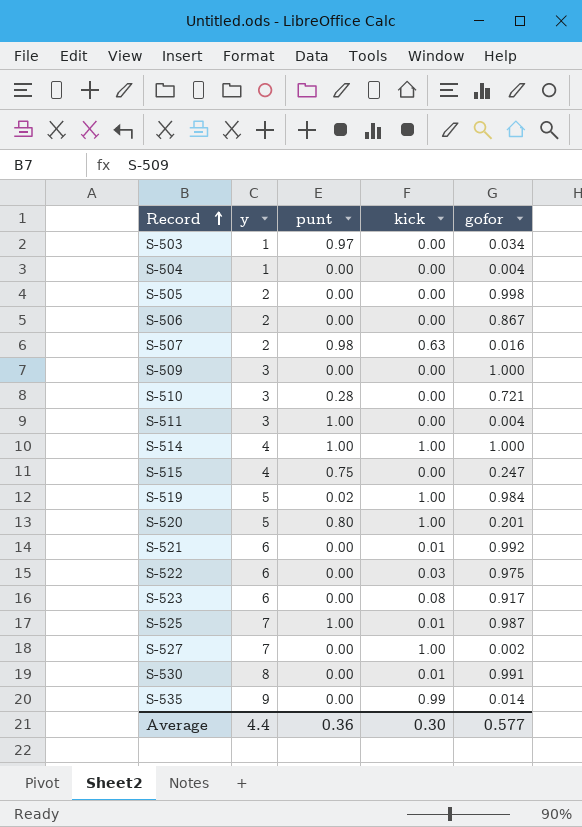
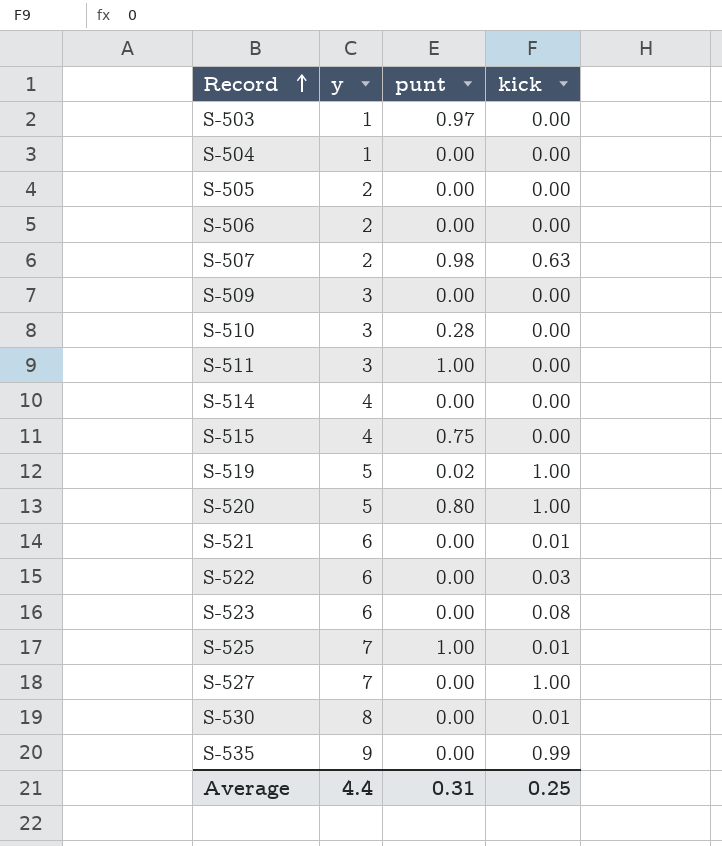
column gofor | position: 5 -> none
S-514 | punt: 1.00 -> 0.00
S-514 | kick: 1.00 -> 0.00
Average | punt: 0.36 -> 0.31
Average | kick: 0.30 -> 0.25

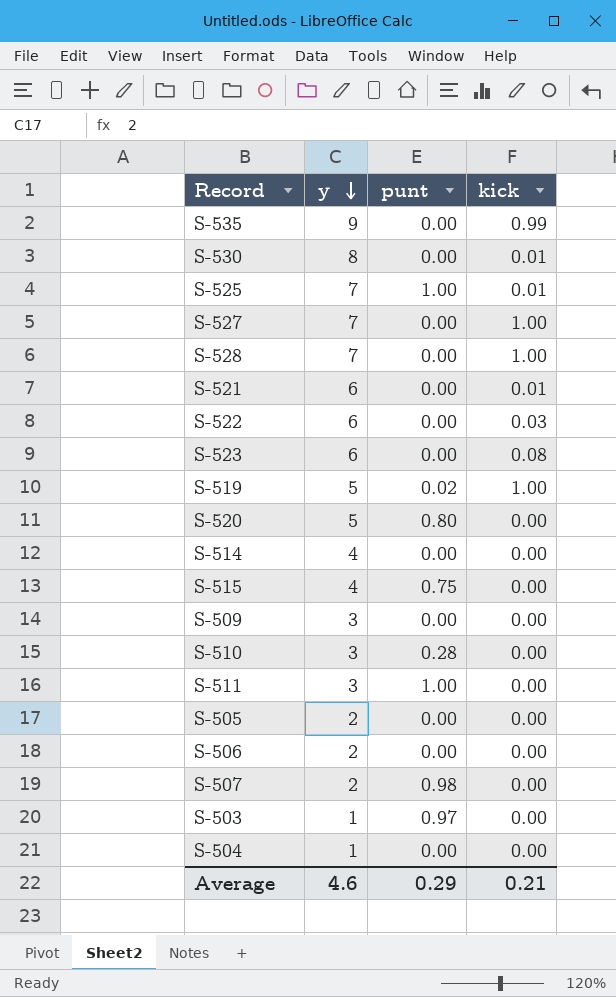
row order: Record ascending -> y descending
row S-528: none -> 7 | 0.00 | 1.00
S-520 | kick: 1.00 -> 0.00
S-507 | kick: 0.63 -> 0.00
Average | y: 4.4 -> 4.6
Average | punt: 0.31 -> 0.29
Average | kick: 0.25 -> 0.21

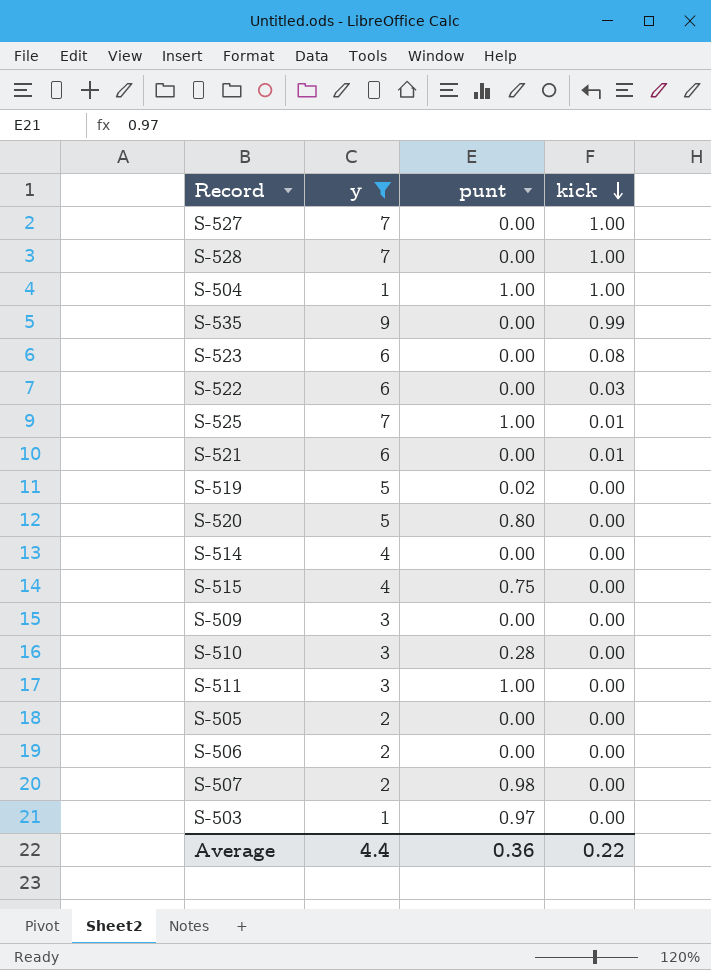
filter: none -> y != 8
row order: y descending -> kick descending
S-504 | punt: 0.00 -> 1.00
S-504 | kick: 0.00 -> 1.00
S-519 | kick: 1.00 -> 0.00
Average | y: 4.6 -> 4.4
Average | punt: 0.29 -> 0.36
Average | kick: 0.21 -> 0.22

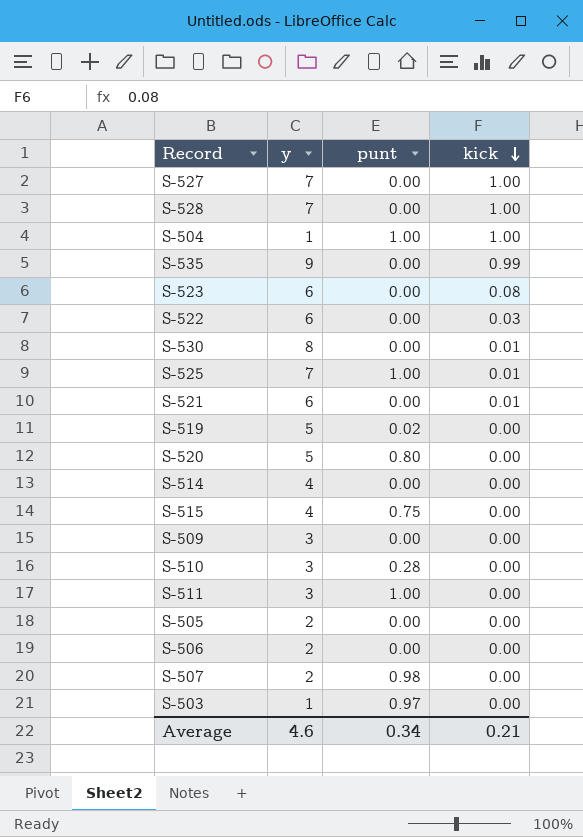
filter: y != 8 -> none
Average | y: 4.4 -> 4.6
Average | punt: 0.36 -> 0.34
Average | kick: 0.22 -> 0.21

